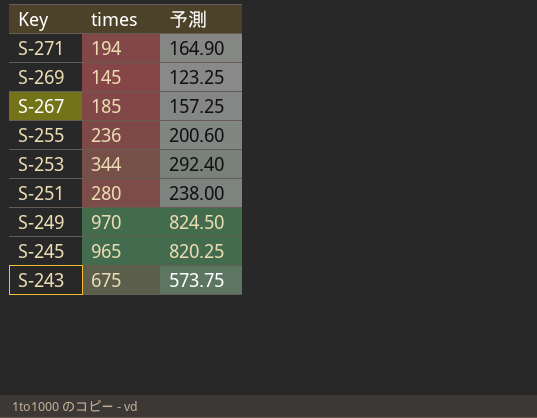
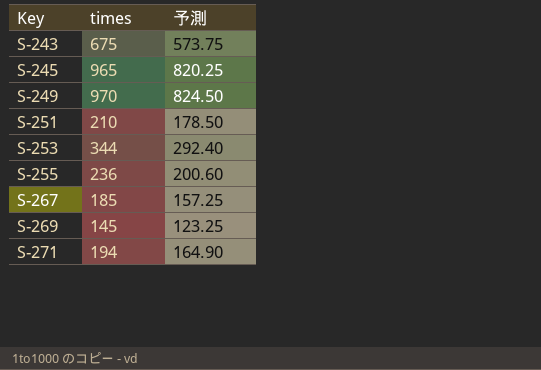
row order: Key descending -> Key ascending
S-251 | times: 280 -> 210
S-251 | 予測: 238.00 -> 178.50

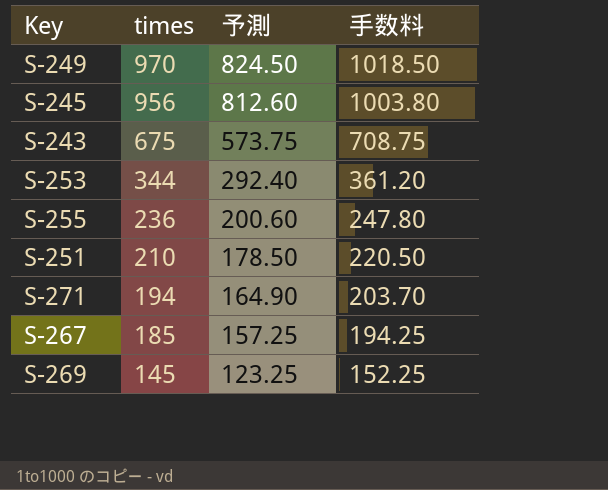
row order: Key ascending -> times descending
column 手数料 | formula: none -> [times] * 1.05
S-245 | times: 965 -> 956
S-245 | 予測: 820.25 -> 812.60

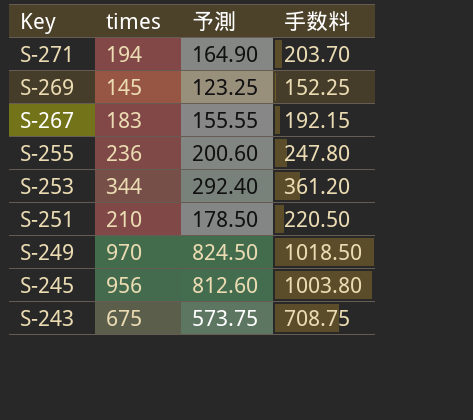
row order: times descending -> Key descending
S-267 | times: 185 -> 183
S-267 | 予測: 157.25 -> 155.55
S-267 | 手数料: 194.25 -> 192.15

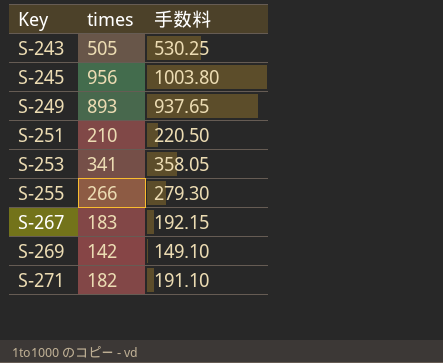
row order: Key descending -> Key ascending
column 予測 | formula: [times] * 0.85 -> none
S-243 | times: 675 -> 505
S-243 | 手数料: 708.75 -> 530.25
S-249 | times: 970 -> 893
S-249 | 手数料: 1018.50 -> 937.65
S-253 | times: 344 -> 341
S-253 | 手数料: 361.20 -> 358.05
S-255 | times: 236 -> 266
S-255 | 手数料: 247.80 -> 279.30
S-269 | times: 145 -> 142
S-269 | 手数料: 152.25 -> 149.10
S-271 | times: 194 -> 182
S-271 | 手数料: 203.70 -> 191.10

